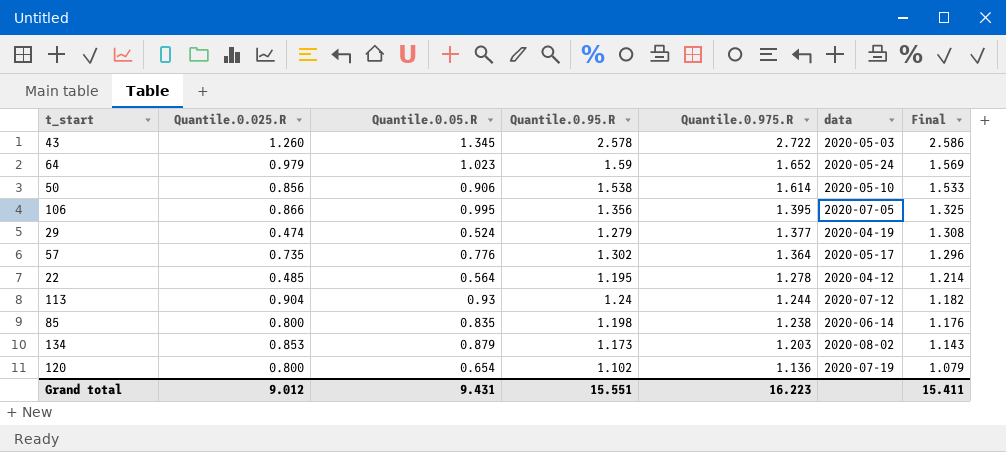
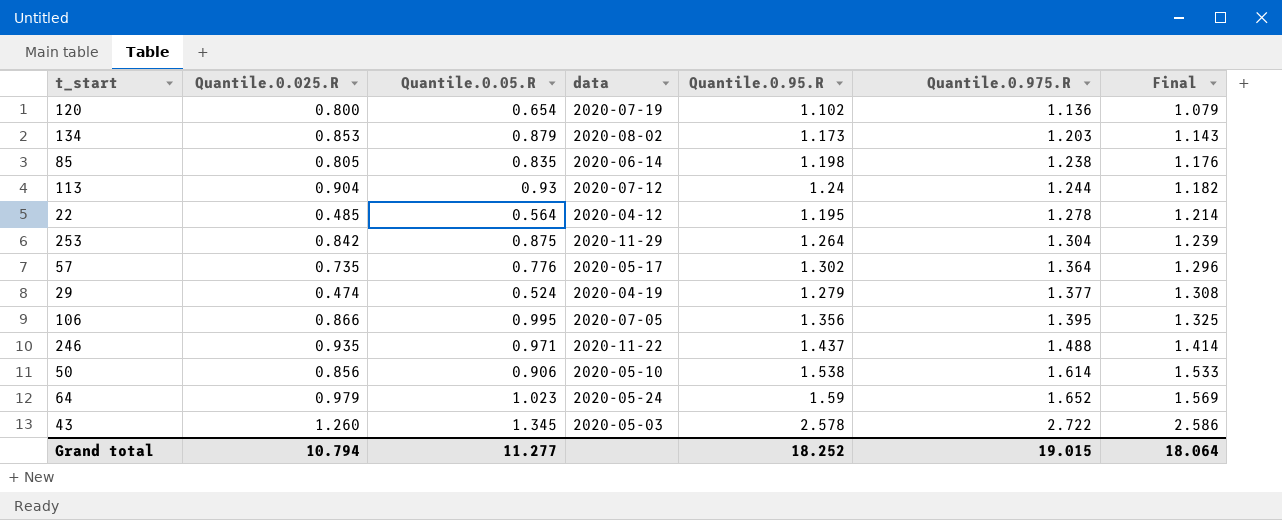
row order: Quantile.0.975.R descending -> Quantile.0.975.R ascending
column data | position: 6 -> 4
85 | Quantile.0.025.R: 0.800 -> 0.805
row 253: none -> 0.842 | 0.875 | 2020-11-29 | 1.264 | 1.304 | 1.239
row 246: none -> 0.935 | 0.971 | 2020-11-22 | 1.437 | 1.488 | 1.414
Grand total | Quantile.0.025.R: 9.012 -> 10.794
Grand total | Quantile.0.05.R: 9.431 -> 11.277
Grand total | Quantile.0.95.R: 15.551 -> 18.252
Grand total | Quantile.0.975.R: 16.223 -> 19.015
Grand total | Final: 15.411 -> 18.064

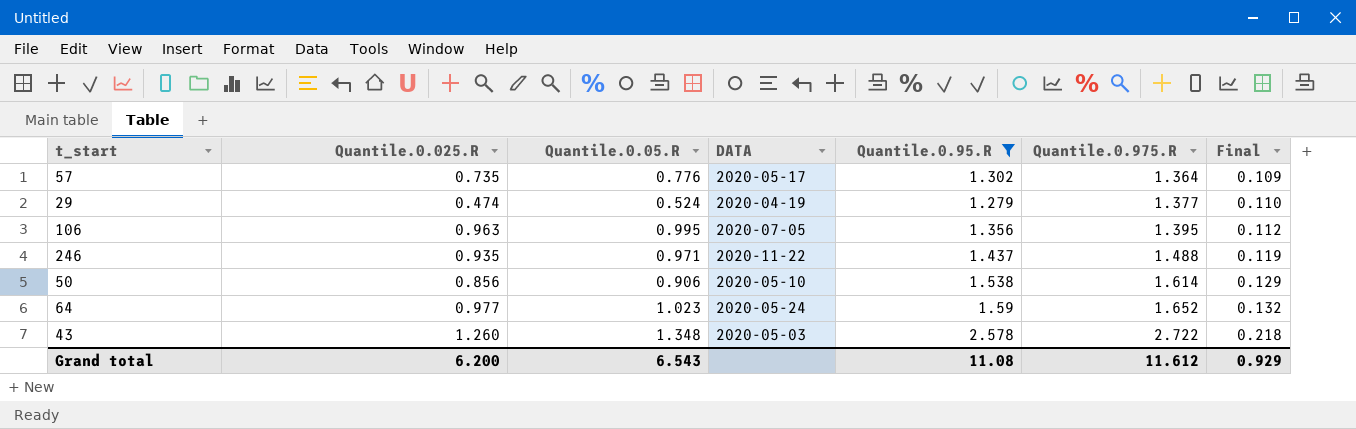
filter: none -> Quantile.0.95.R >= 1.279
column name: data -> DATA
column Final | formula: [Quantile.0.975.R] * 0.95 -> [Quantile.0.975.R] * 0.08
106 | Quantile.0.025.R: 0.866 -> 0.963
64 | Quantile.0.025.R: 0.979 -> 0.977
43 | Quantile.0.05.R: 1.345 -> 1.348
Grand total | Quantile.0.025.R: 10.794 -> 6.200
Grand total | Quantile.0.05.R: 11.277 -> 6.543
Grand total | Quantile.0.95.R: 18.252 -> 11.08
Grand total | Quantile.0.975.R: 19.015 -> 11.612
Grand total | Final: 18.064 -> 0.929

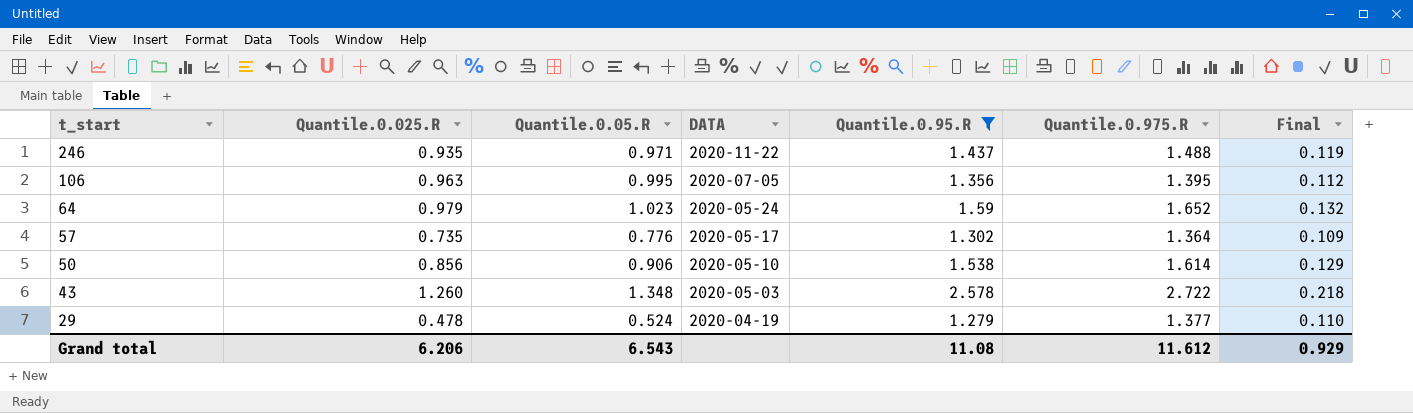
row order: Quantile.0.975.R ascending -> t_start descending
64 | Quantile.0.025.R: 0.977 -> 0.979
29 | Quantile.0.025.R: 0.474 -> 0.478
Grand total | Quantile.0.025.R: 6.200 -> 6.206

